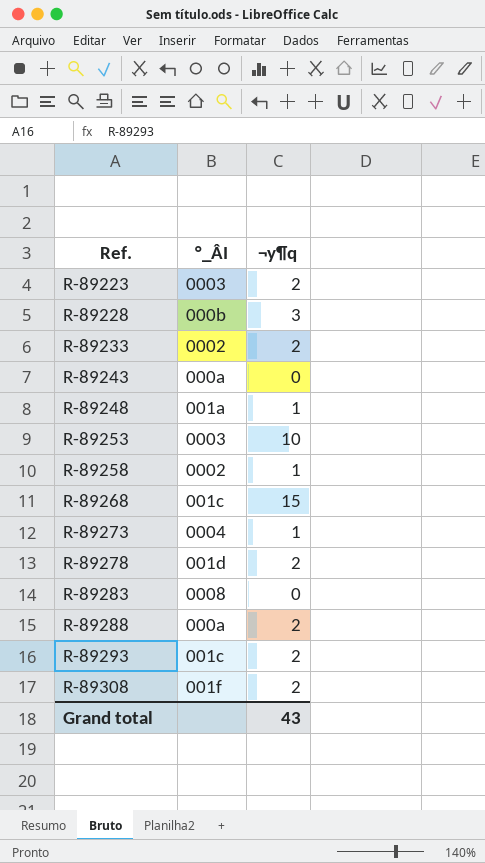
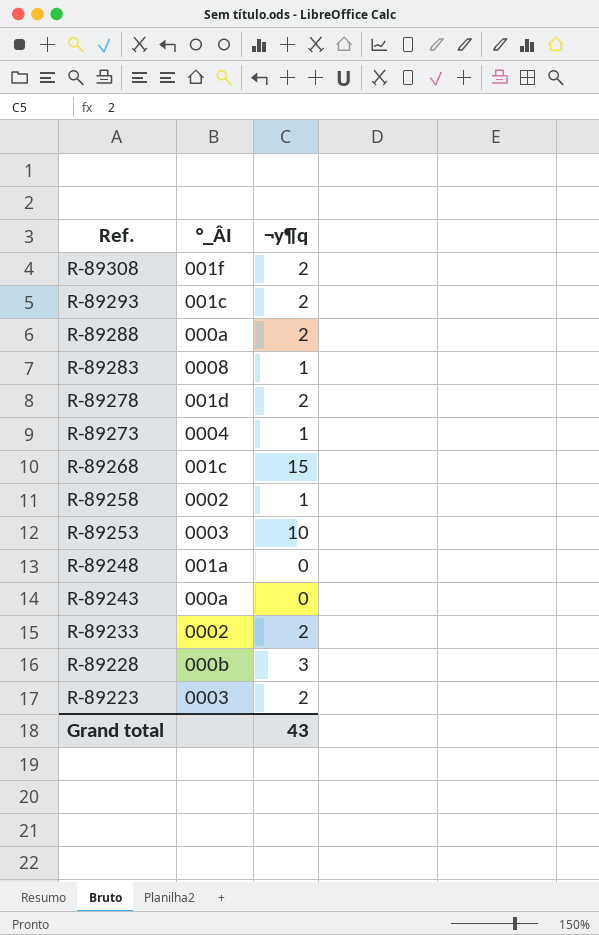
row order: Ref. ascending -> Ref. descending
R-89283 | ¬y¶q: 0 -> 1
R-89248 | ¬y¶q: 1 -> 0

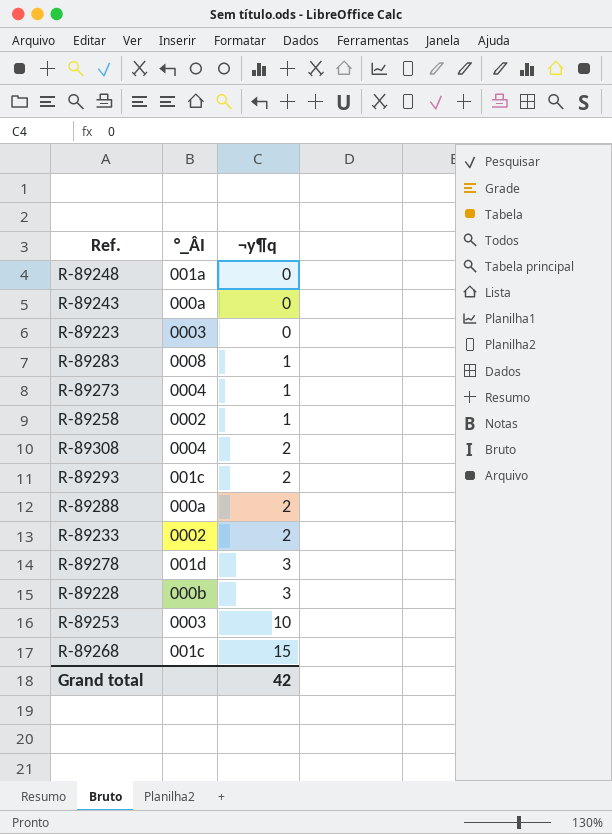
row order: Ref. descending -> ¬y¶q ascending
R-89223 | ¬y¶q: 2 -> 0
R-89308 | °_ÂI: 001f -> 0004
R-89278 | ¬y¶q: 2 -> 3
Grand total | ¬y¶q: 43 -> 42

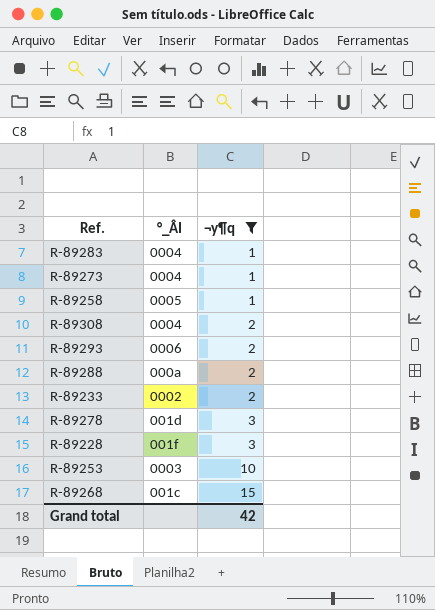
filter: none -> ¬y¶q != 0
R-89283 | °_ÂI: 0008 -> 0004
R-89258 | °_ÂI: 0002 -> 0005
R-89293 | °_ÂI: 001c -> 0006
R-89228 | °_ÂI: 000b -> 001f

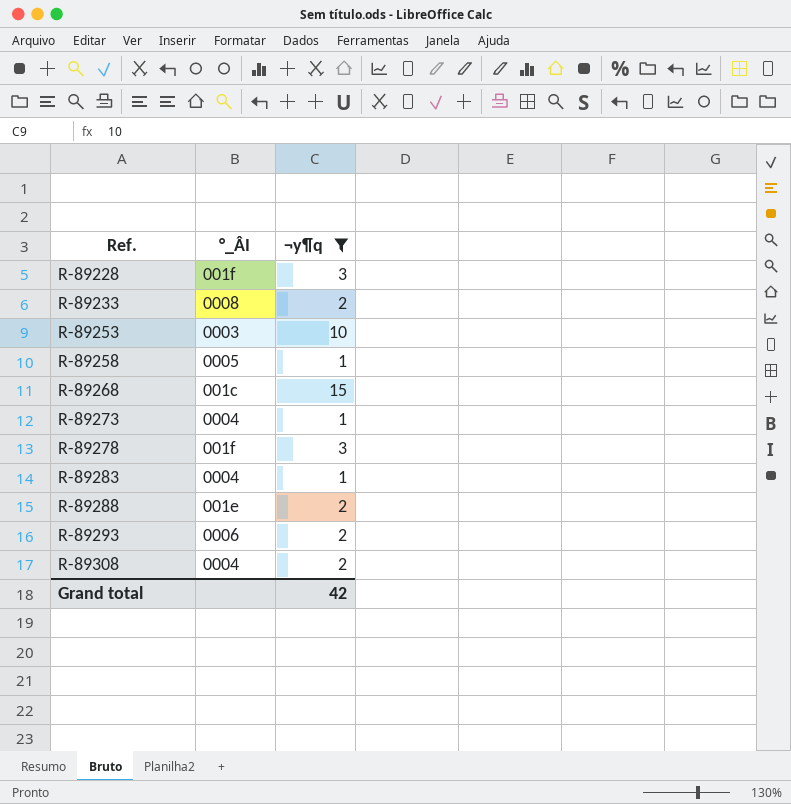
row order: ¬y¶q ascending -> Ref. ascending
R-89233 | °_ÂI: 0002 -> 0008
R-89278 | °_ÂI: 001d -> 001f
R-89288 | °_ÂI: 000a -> 001e

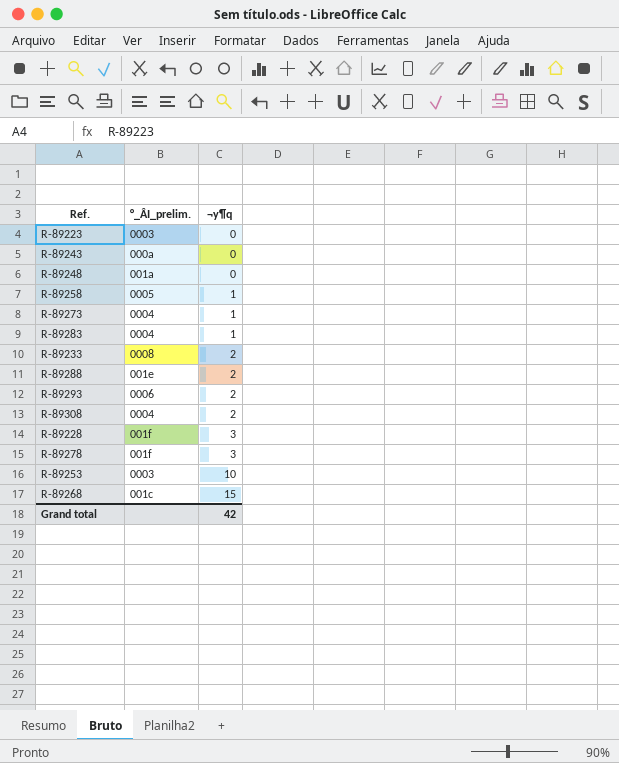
filter: ¬y¶q != 0 -> none
row order: Ref. ascending -> ¬y¶q ascending
column name: °_ÂI -> °_ÂI_prelim.

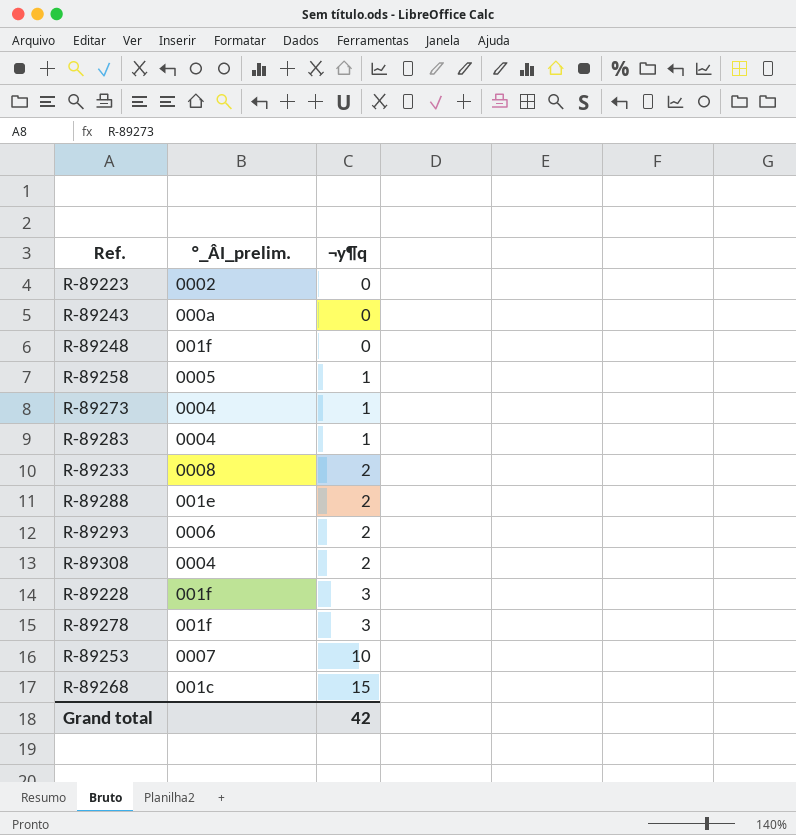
R-89223 | °_ÂI_prelim.: 0003 -> 0002
R-89248 | °_ÂI_prelim.: 001a -> 001f
R-89253 | °_ÂI_prelim.: 0003 -> 0007

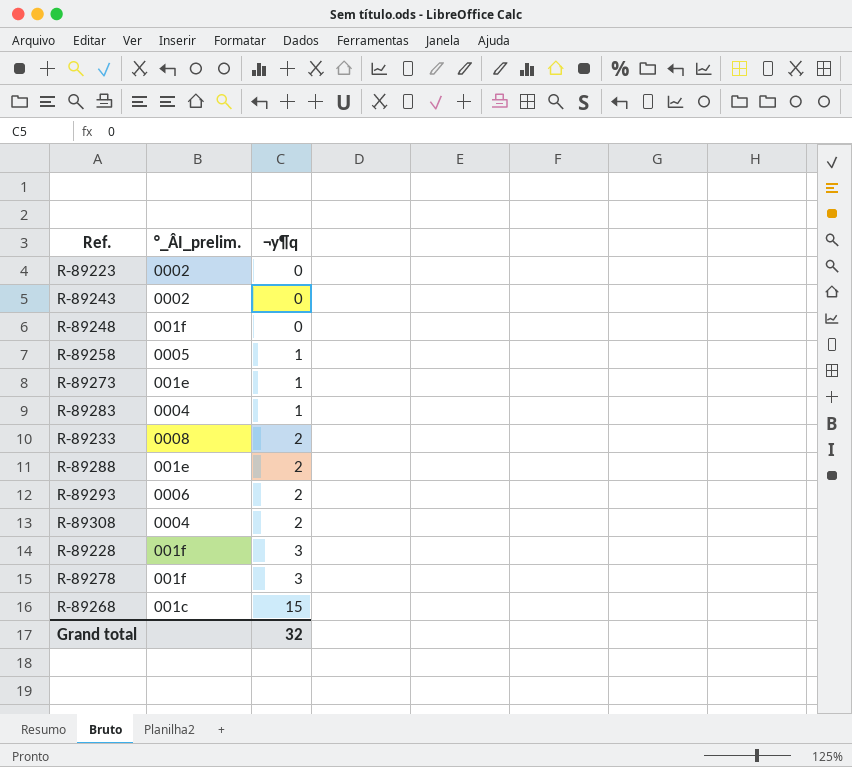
row R-89253: 0007 | 10 -> none
R-89243 | °_ÂI_prelim.: 000a -> 0002
R-89273 | °_ÂI_prelim.: 0004 -> 001e
Grand total | ¬y¶q: 42 -> 32

